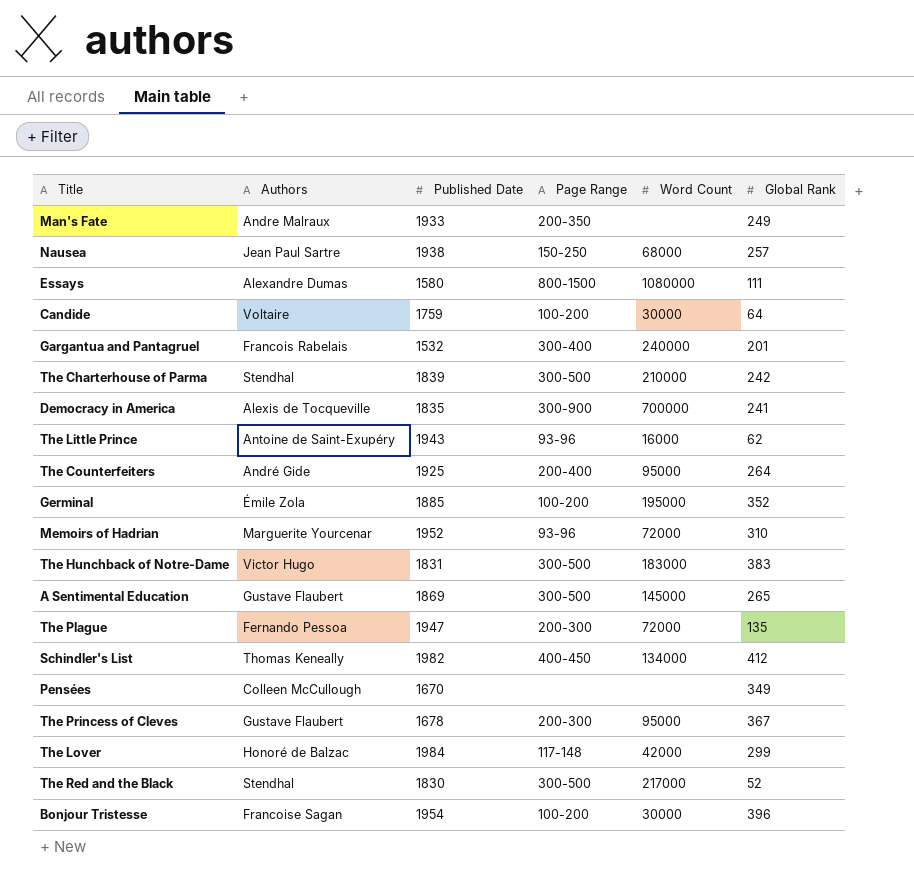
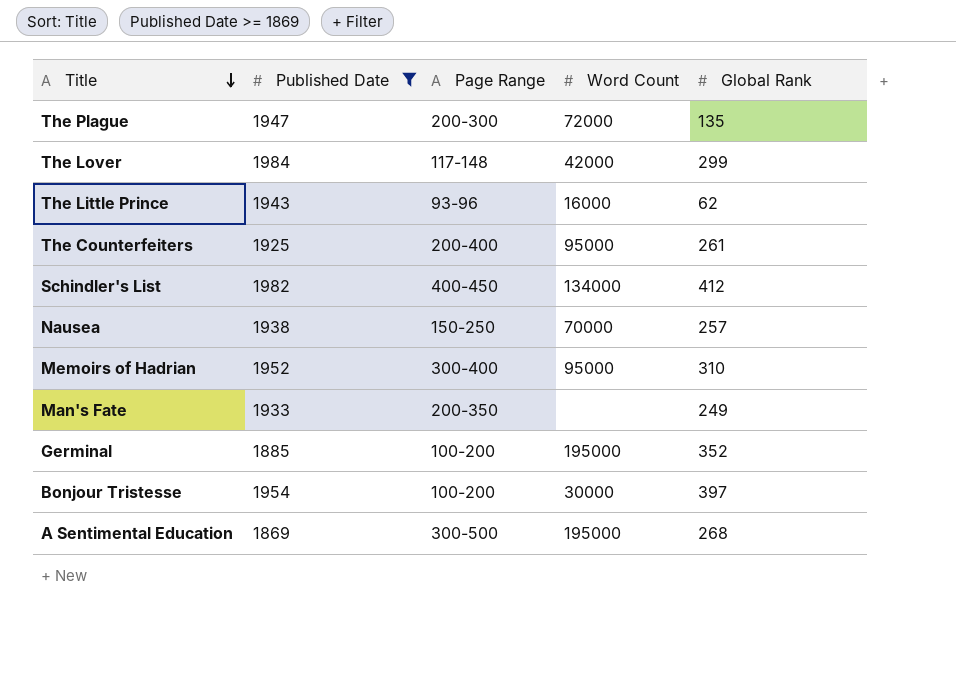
filter: none -> Published Date >= 1869
row order: none -> Title descending
column Authors | position: 2 -> none
The Counterfeiters | Global Rank: 264 -> 261
Nausea | Word Count: 68000 -> 70000
Memoirs of Hadrian | Page Range: 93-96 -> 300-400
Memoirs of Hadrian | Word Count: 72000 -> 95000
Bonjour Tristesse | Global Rank: 396 -> 397
A Sentimental Education | Word Count: 145000 -> 195000
A Sentimental Education | Global Rank: 265 -> 268

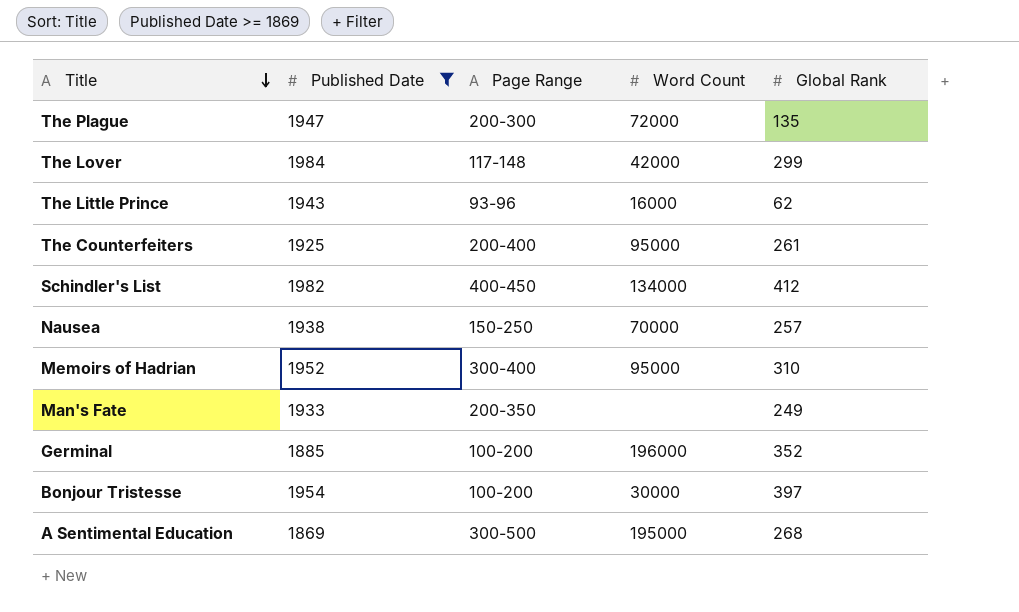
Germinal | Word Count: 195000 -> 196000

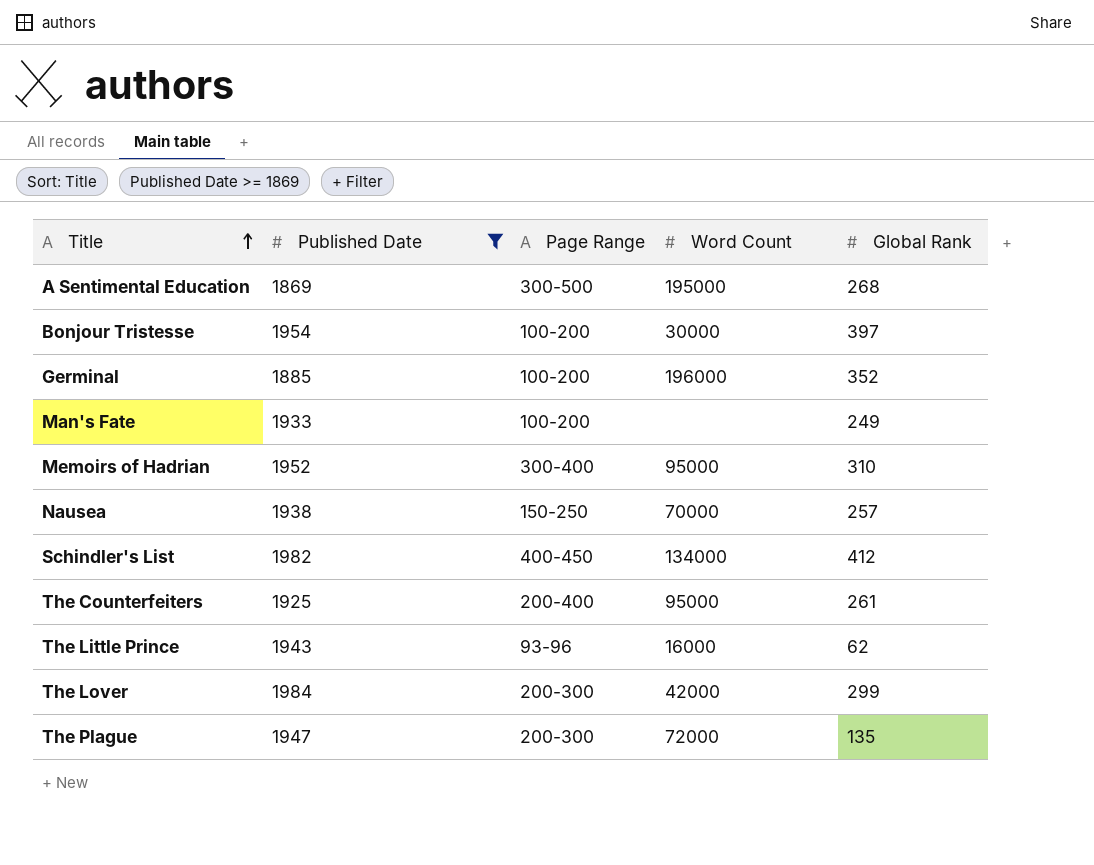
row order: Title descending -> Title ascending
Man's Fate | Page Range: 200-350 -> 100-200
The Lover | Page Range: 117-148 -> 200-300

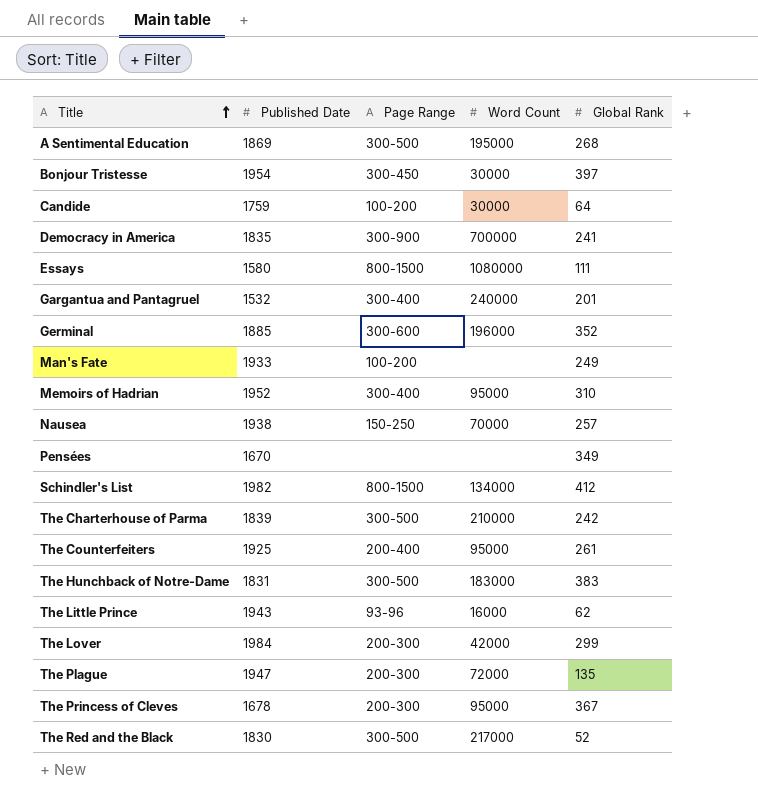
filter: Published Date >= 1869 -> none
Bonjour Tristesse | Page Range: 100-200 -> 300-450
Germinal | Page Range: 100-200 -> 300-600
Schindler's List | Page Range: 400-450 -> 800-1500

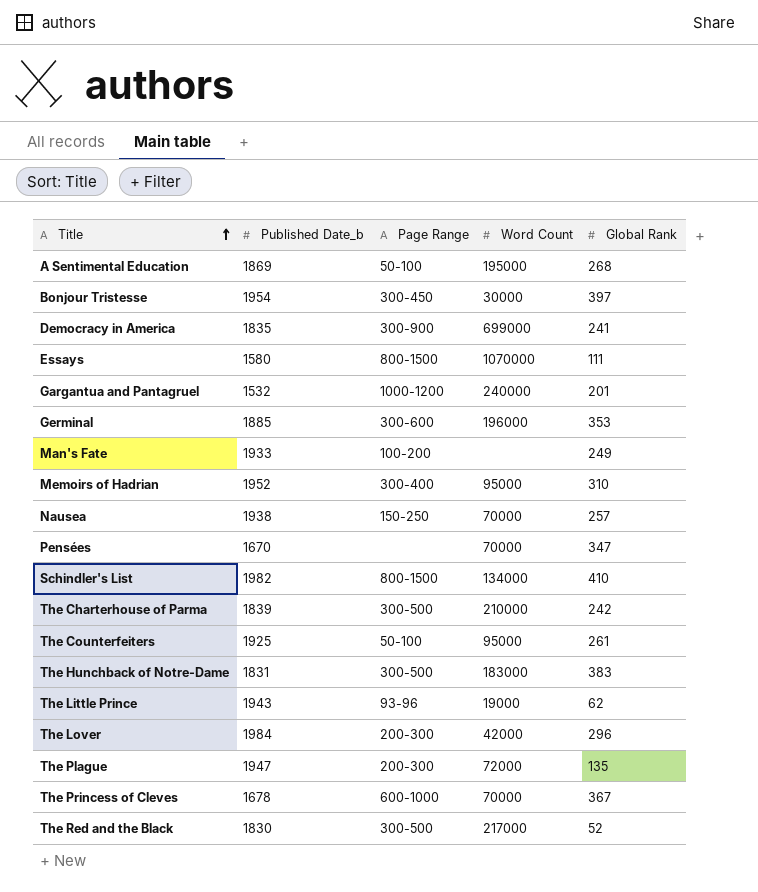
column name: Published Date -> Published Date_b
row Candide: 1759 | 100-200 | 30000 | 64 -> none
A Sentimental Education | Page Range: 300-500 -> 50-100
Democracy in America | Word Count: 700000 -> 699000
Essays | Word Count: 1080000 -> 1070000
Gargantua and Pantagruel | Page Range: 300-400 -> 1000-1200
Germinal | Global Rank: 352 -> 353
Pensées | Word Count: none -> 70000
Pensées | Global Rank: 349 -> 347
Schindler's List | Global Rank: 412 -> 410
The Counterfeiters | Page Range: 200-400 -> 50-100
The Little Prince | Word Count: 16000 -> 19000
The Lover | Global Rank: 299 -> 296
The Princess of Cleves | Page Range: 200-300 -> 600-1000
The Princess of Cleves | Word Count: 95000 -> 70000

